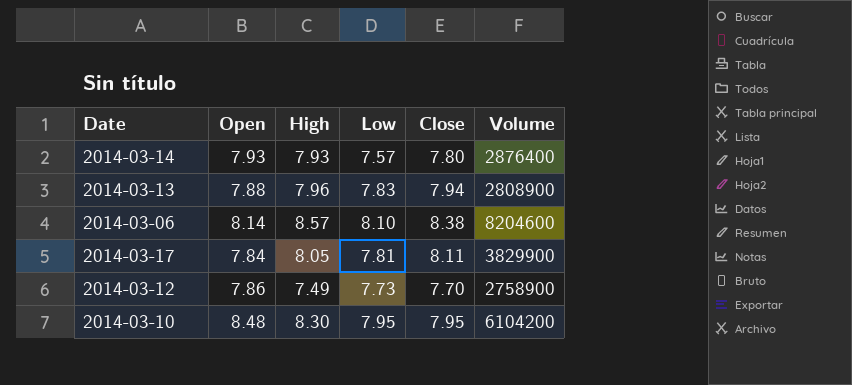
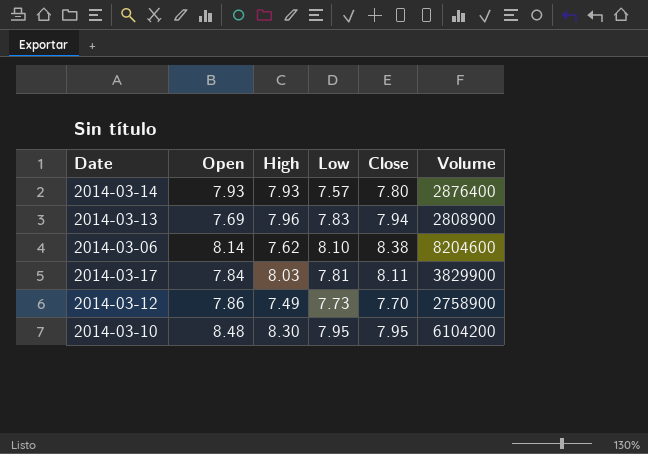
2014-03-13 | Open: 7.88 -> 7.69
2014-03-06 | High: 8.57 -> 7.62
2014-03-17 | High: 8.05 -> 8.03

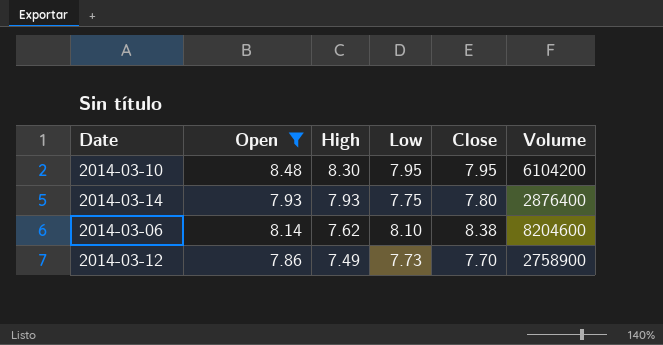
filter: none -> Open >= 7.86
row order: none -> High descending
2014-03-14 | Low: 7.57 -> 7.75

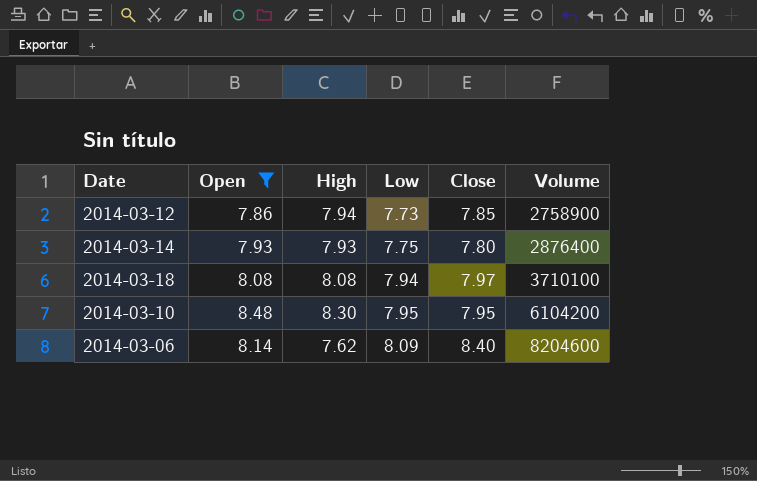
row order: High descending -> Low ascending
2014-03-12 | High: 7.49 -> 7.94
2014-03-12 | Close: 7.70 -> 7.85
row 2014-03-18: none -> 8.08 | 8.08 | 7.94 | 7.97 | 3710100
2014-03-06 | Low: 8.10 -> 8.09
2014-03-06 | Close: 8.38 -> 8.40

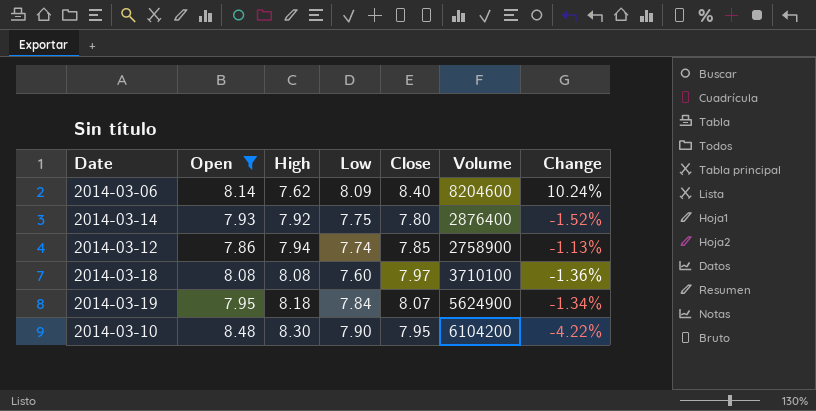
row order: Low ascending -> High ascending
column Change | formula: none -> ([Close] - [High]) / [High]
2014-03-14 | High: 7.93 -> 7.92
2014-03-12 | Low: 7.73 -> 7.74
2014-03-18 | Low: 7.94 -> 7.60
row 2014-03-19: none -> 7.95 | 8.18 | 7.84 | 8.07 | 5624900 | -1.34%
2014-03-10 | Low: 7.95 -> 7.90

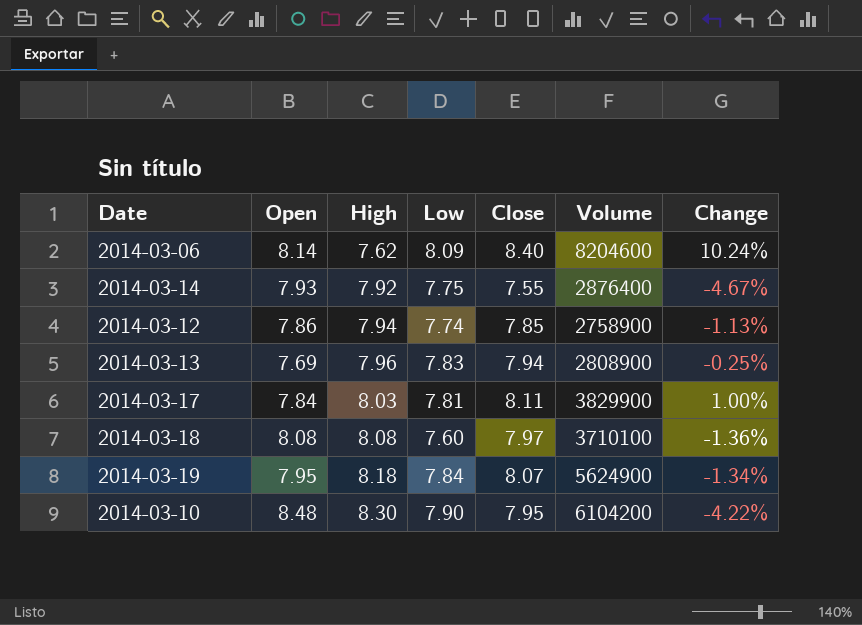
filter: Open >= 7.86 -> none
2014-03-14 | Close: 7.80 -> 7.55
2014-03-14 | Change: -1.52% -> -4.67%

